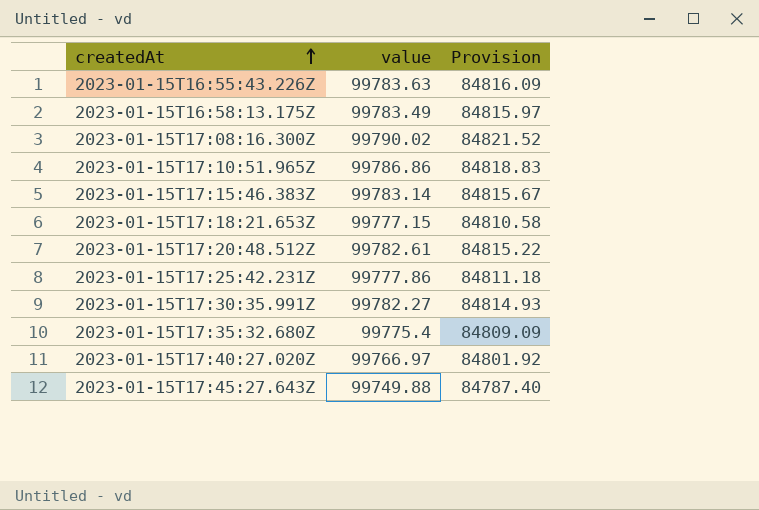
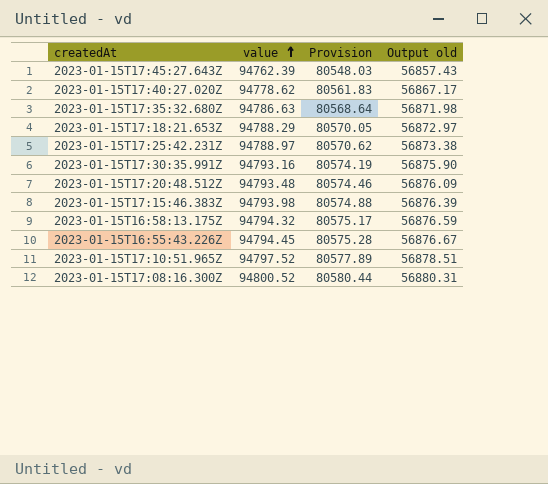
row order: createdAt ascending -> value ascending
column Output old | formula: none -> [value] * 0.6
2023-01-15T17:45:27.643Z | value: 99749.88 -> 94762.39
2023-01-15T17:45:27.643Z | Provision: 84787.40 -> 80548.03
2023-01-15T17:40:27.020Z | value: 99766.97 -> 94778.62
2023-01-15T17:40:27.020Z | Provision: 84801.92 -> 80561.83
2023-01-15T17:35:32.680Z | value: 99775.4 -> 94786.63
2023-01-15T17:35:32.680Z | Provision: 84809.09 -> 80568.64
2023-01-15T17:18:21.653Z | value: 99777.15 -> 94788.29
2023-01-15T17:18:21.653Z | Provision: 84810.58 -> 80570.05
2023-01-15T17:25:42.231Z | value: 99777.86 -> 94788.97
2023-01-15T17:25:42.231Z | Provision: 84811.18 -> 80570.62
2023-01-15T17:30:35.991Z | value: 99782.27 -> 94793.16
2023-01-15T17:30:35.991Z | Provision: 84814.93 -> 80574.19
2023-01-15T17:20:48.512Z | value: 99782.61 -> 94793.48
2023-01-15T17:20:48.512Z | Provision: 84815.22 -> 80574.46
2023-01-15T17:15:46.383Z | value: 99783.14 -> 94793.98
2023-01-15T17:15:46.383Z | Provision: 84815.67 -> 80574.88
2023-01-15T16:58:13.175Z | value: 99783.49 -> 94794.32
2023-01-15T16:58:13.175Z | Provision: 84815.97 -> 80575.17
2023-01-15T16:55:43.226Z | value: 99783.63 -> 94794.45
2023-01-15T16:55:43.226Z | Provision: 84816.09 -> 80575.28
2023-01-15T17:10:51.965Z | value: 99786.86 -> 94797.52
2023-01-15T17:10:51.965Z | Provision: 84818.83 -> 80577.89
2023-01-15T17:08:16.300Z | value: 99790.02 -> 94800.52
2023-01-15T17:08:16.300Z | Provision: 84821.52 -> 80580.44

